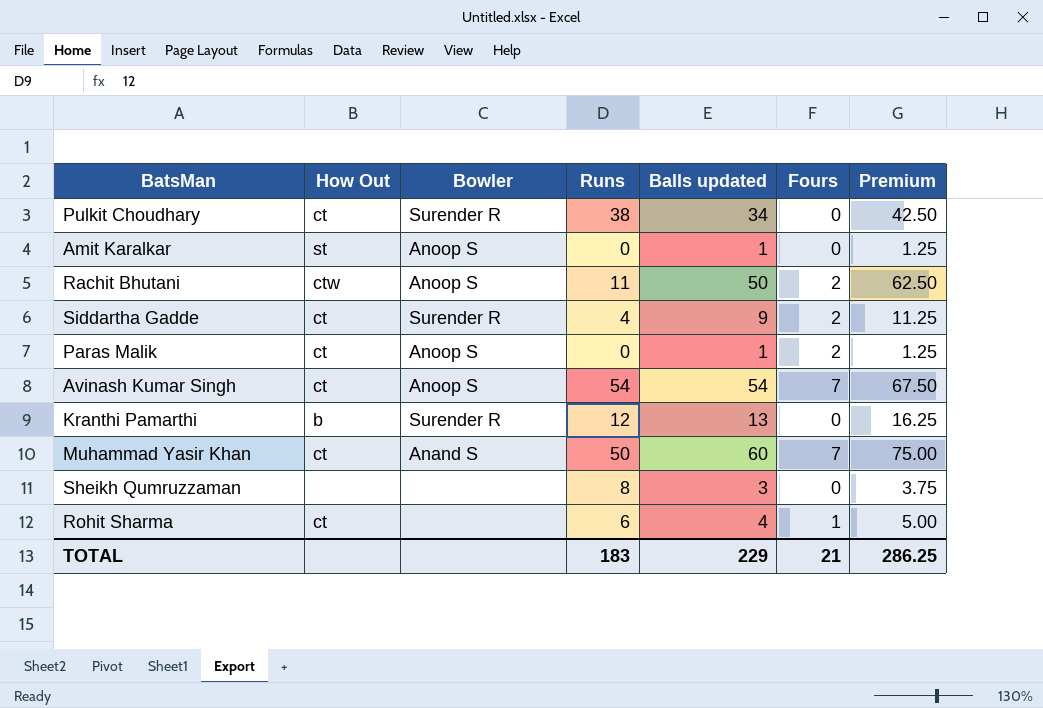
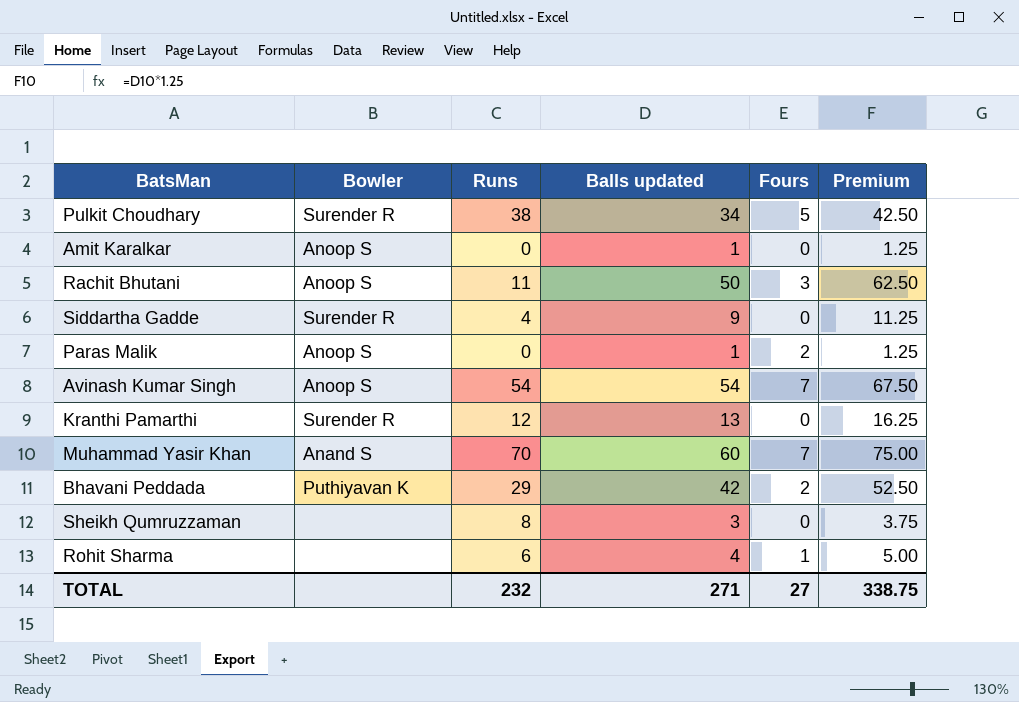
column How Out | position: 2 -> none
Pulkit Choudhary | Fours: 0 -> 5
Rachit Bhutani | Fours: 2 -> 3
Siddartha Gadde | Fours: 2 -> 0
Muhammad Yasir Khan | Runs: 50 -> 70
row Bhavani Peddada: none -> Puthiyavan K | 29 | 42 | 2 | 52.50
TOTAL | Runs: 183 -> 232
TOTAL | Balls updated: 229 -> 271
TOTAL | Fours: 21 -> 27
TOTAL | Premium: 286.25 -> 338.75

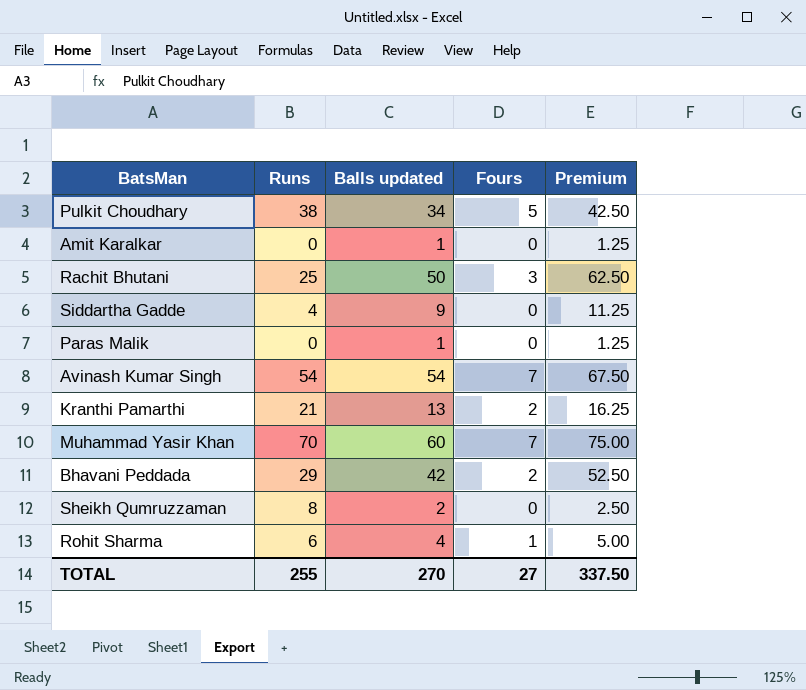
column Bowler | position: 2 -> none
Rachit Bhutani | Runs: 11 -> 25
Paras Malik | Fours: 2 -> 0
Kranthi Pamarthi | Runs: 12 -> 21
Kranthi Pamarthi | Fours: 0 -> 2
Sheikh Qumruzzaman | Balls updated: 3 -> 2
Sheikh Qumruzzaman | Premium: 3.75 -> 2.50
TOTAL | Runs: 232 -> 255
TOTAL | Balls updated: 271 -> 270
TOTAL | Premium: 338.75 -> 337.50

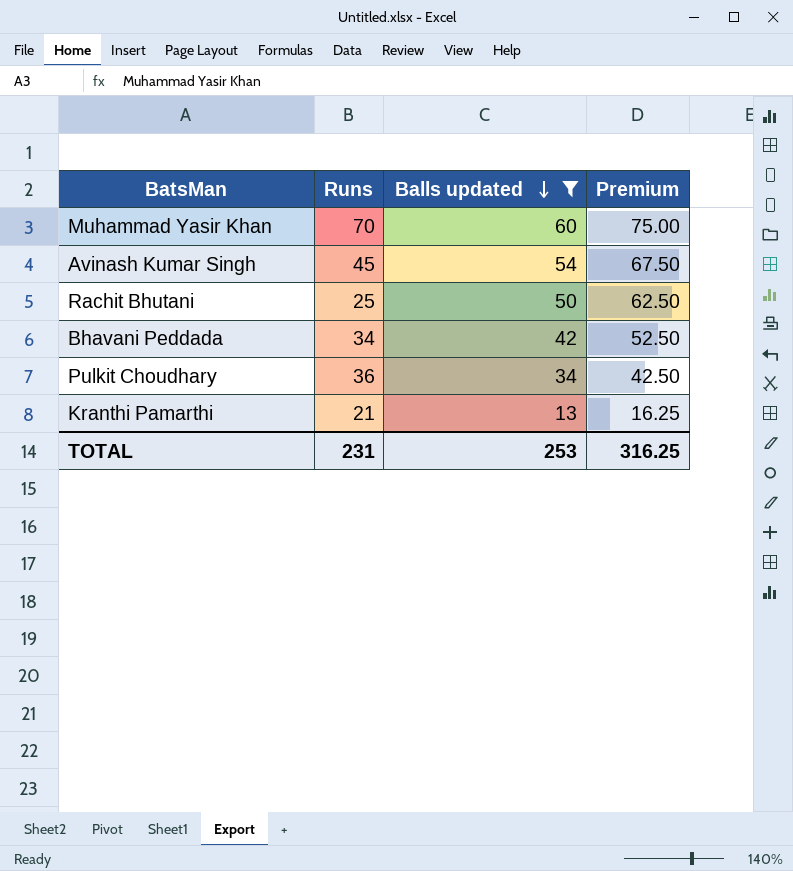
filter: none -> Balls updated >= 13
row order: none -> Balls updated descending
column Fours | position: 4 -> none
Avinash Kumar Singh | Runs: 54 -> 45
Bhavani Peddada | Runs: 29 -> 34
Pulkit Choudhary | Runs: 38 -> 36
TOTAL | Runs: 255 -> 231
TOTAL | Balls updated: 270 -> 253
TOTAL | Premium: 337.50 -> 316.25

